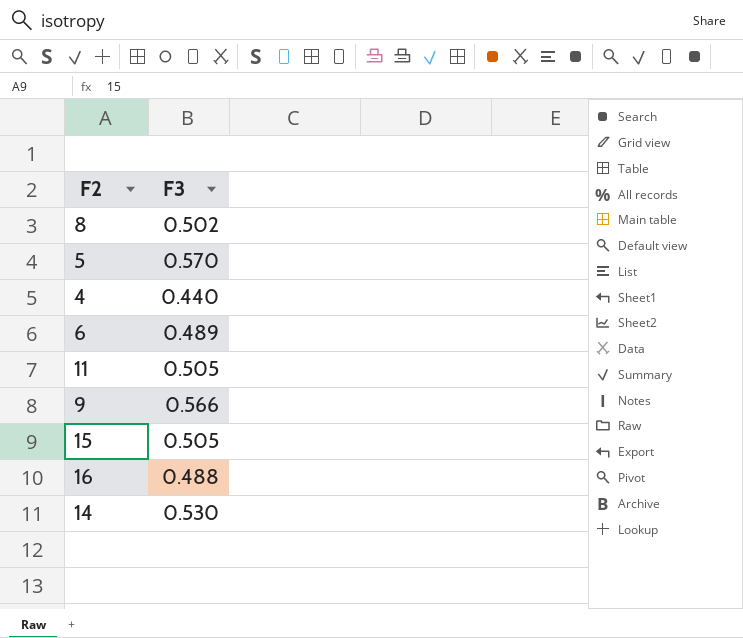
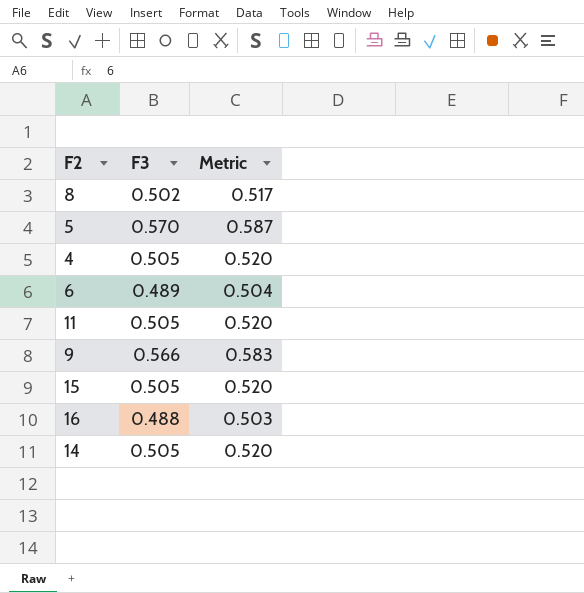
column Metric | formula: none -> [F3] * 1.03
4 | F3: 0.440 -> 0.505
14 | F3: 0.530 -> 0.505

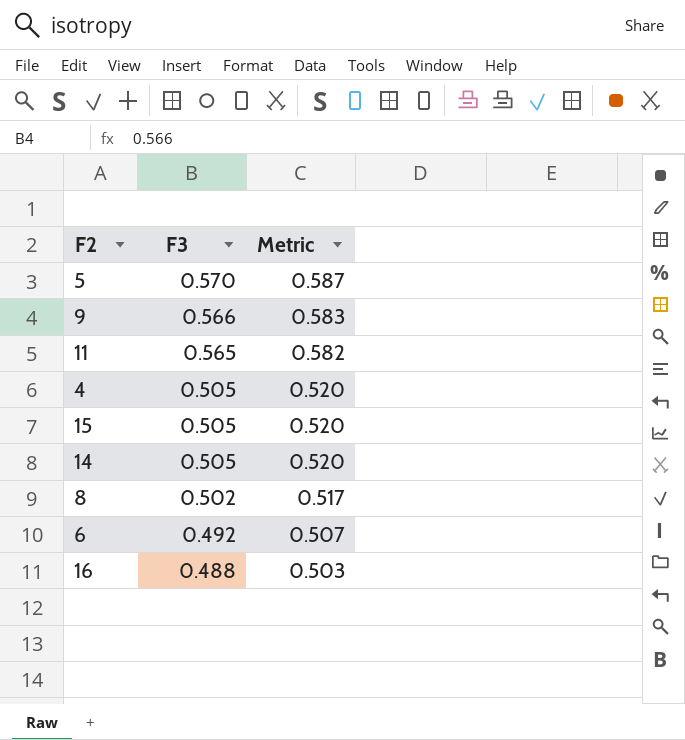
row order: none -> F3 descending
11 | F3: 0.505 -> 0.565
11 | Metric: 0.520 -> 0.582
6 | F3: 0.489 -> 0.492
6 | Metric: 0.504 -> 0.507

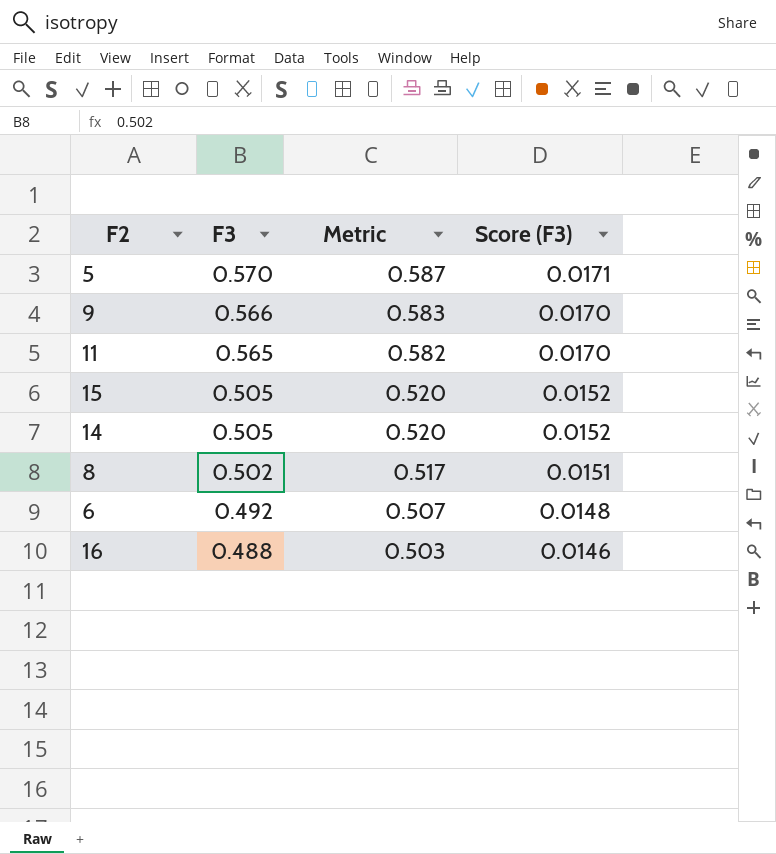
column Score (F3) | formula: none -> [F3] * 0.03
row 4: 0.505 | 0.520 -> none

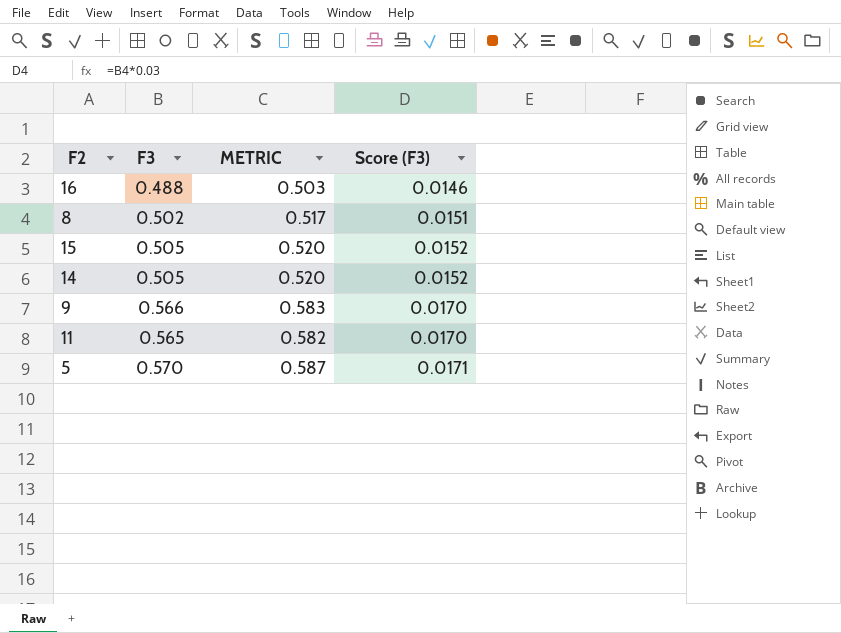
row order: F3 descending -> Score (F3) ascending
column name: Metric -> METRIC
row 6: 0.492 | 0.507 | 0.0148 -> none

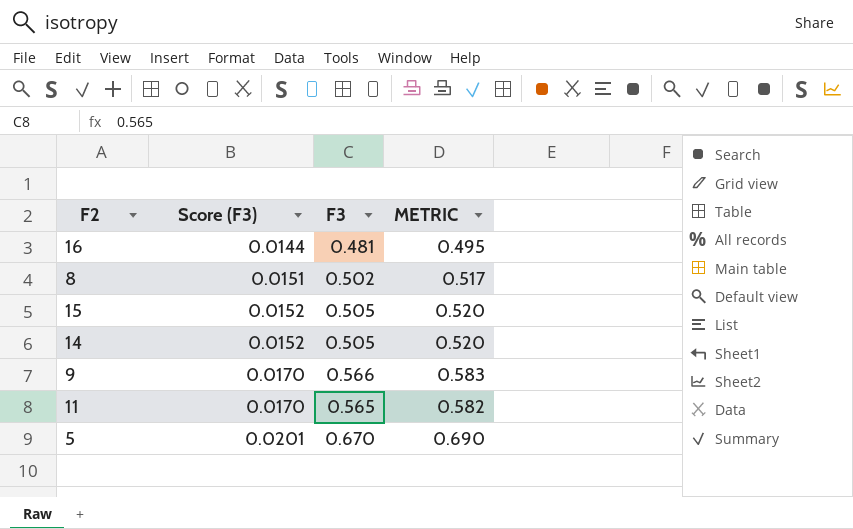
column Score (F3) | position: 4 -> 2
16 | Score (F3): 0.0146 -> 0.0144
16 | F3: 0.488 -> 0.481
16 | METRIC: 0.503 -> 0.495
5 | Score (F3): 0.0171 -> 0.0201
5 | F3: 0.570 -> 0.670
5 | METRIC: 0.587 -> 0.690

